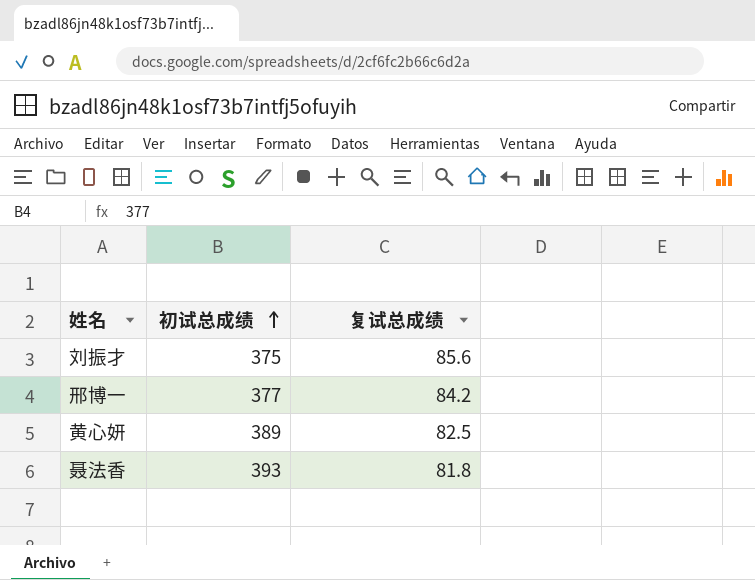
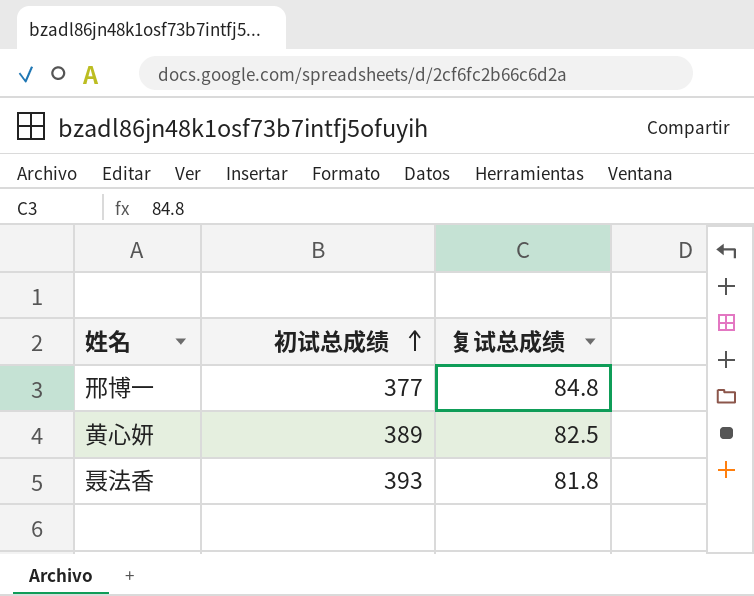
row 刘振才: 375 | 85.6 -> none
邢博一 | 复试总成绩: 84.2 -> 84.8

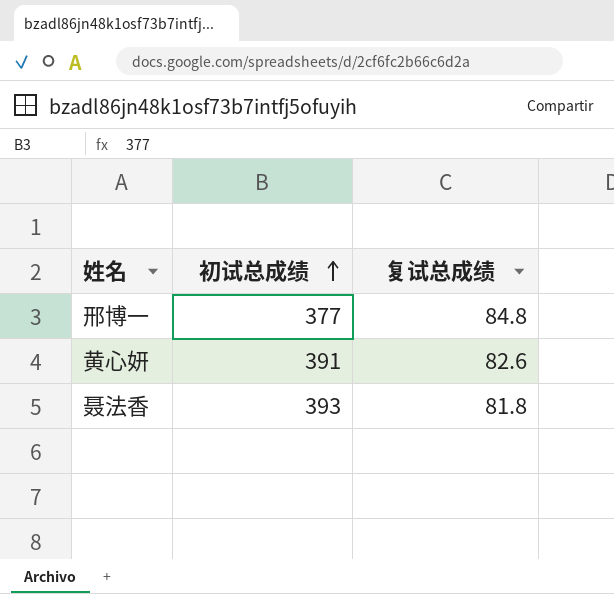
黄心妍 | 初试总成绩: 389 -> 391
黄心妍 | 复试总成绩: 82.5 -> 82.6

